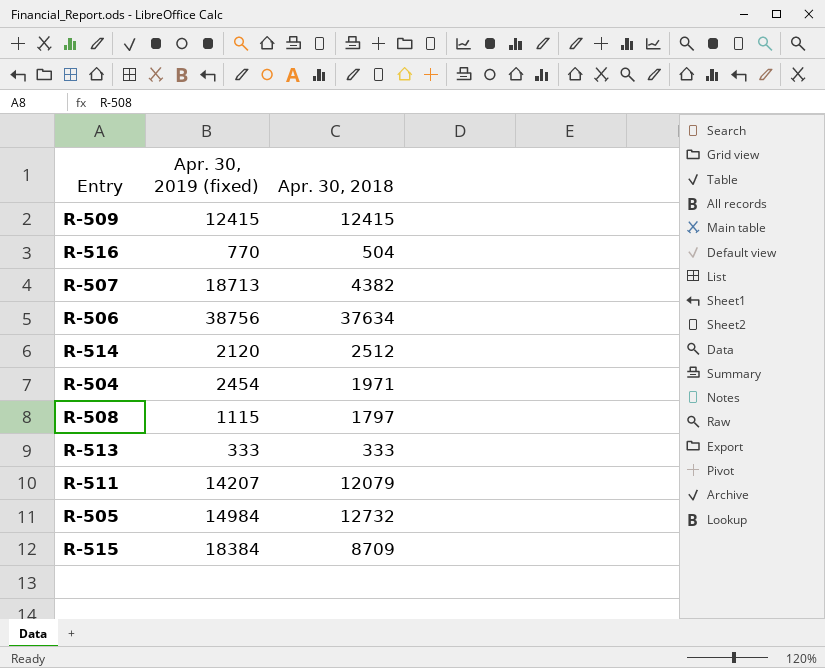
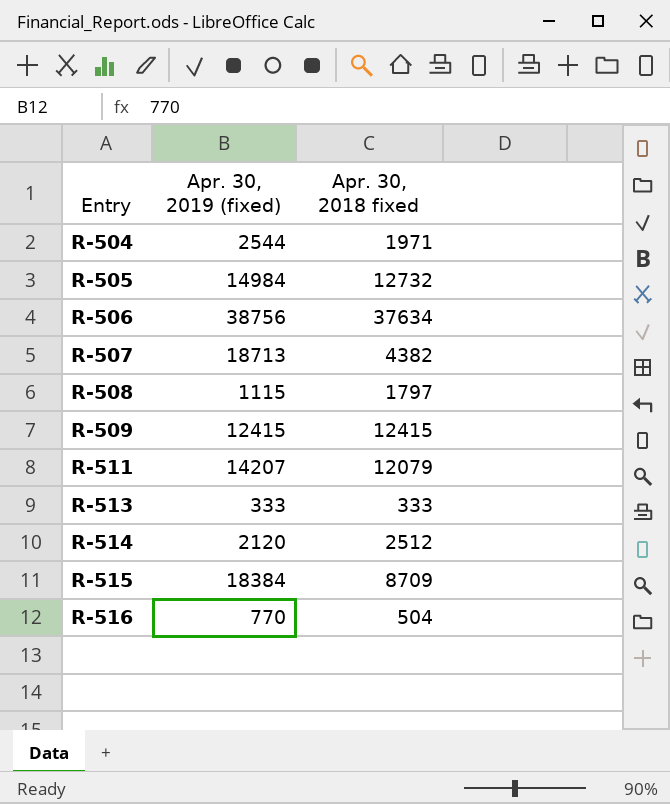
row order: none -> Entry ascending
column name: Apr. 30, 2018 -> Apr. 30, 2018 fixed
R-504 | Apr. 30, 2019 (fixed): 2454 -> 2544

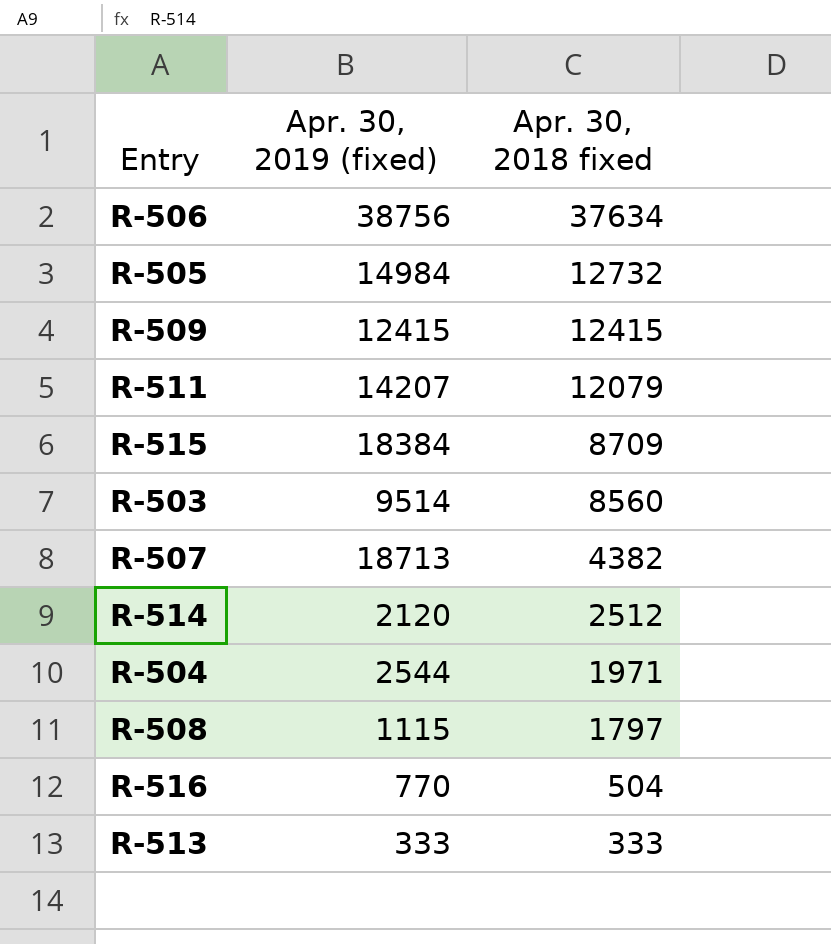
row order: Entry ascending -> Apr. 30, 2018 fixed descending
row R-503: none -> 9514 | 8560

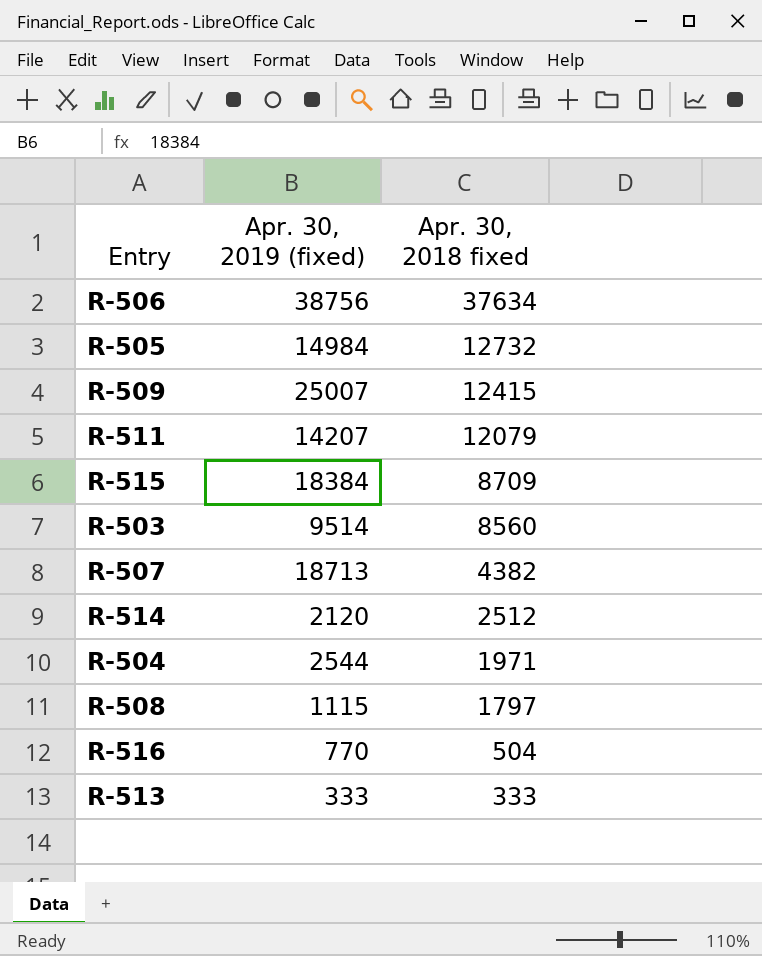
R-509 | Apr. 30, 2019 (fixed): 12415 -> 25007

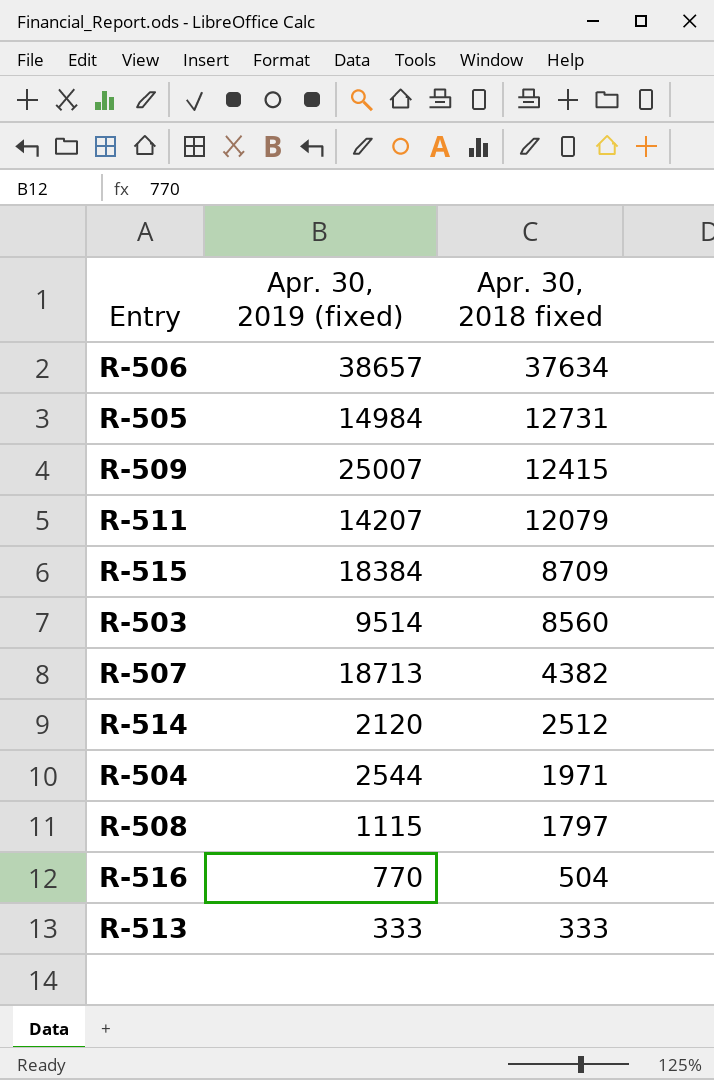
R-506 | Apr. 30, 2019 (fixed): 38756 -> 38657
R-505 | Apr. 30, 2018 fixed: 12732 -> 12731

